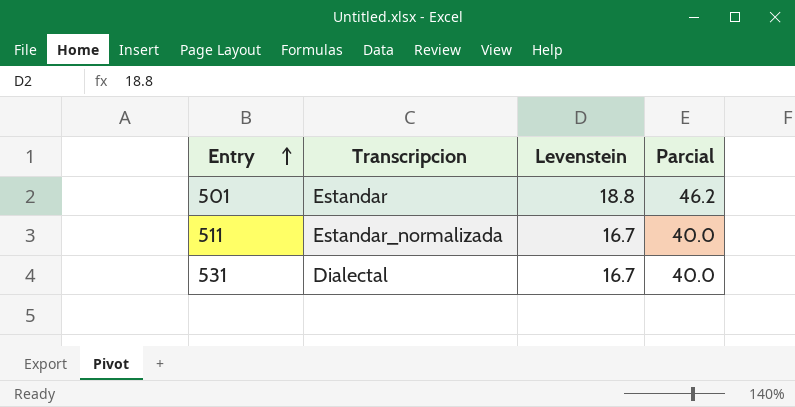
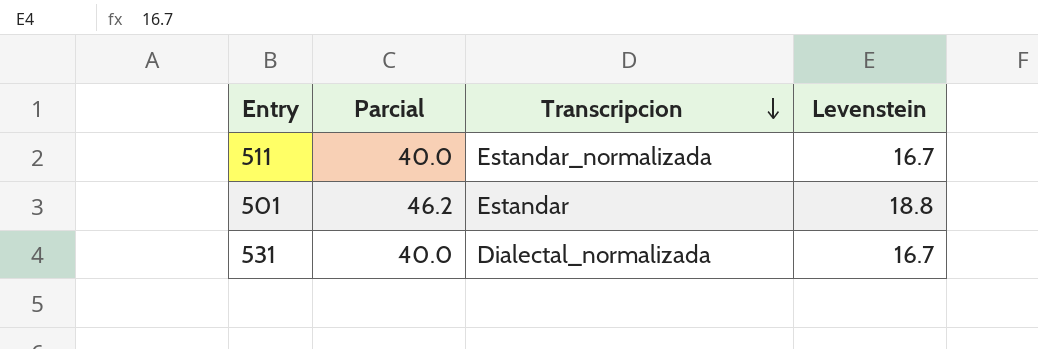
row order: Entry ascending -> Transcripcion descending
column Parcial | position: 4 -> 2
531 | Transcripcion: Dialectal -> Dialectal_normalizada

